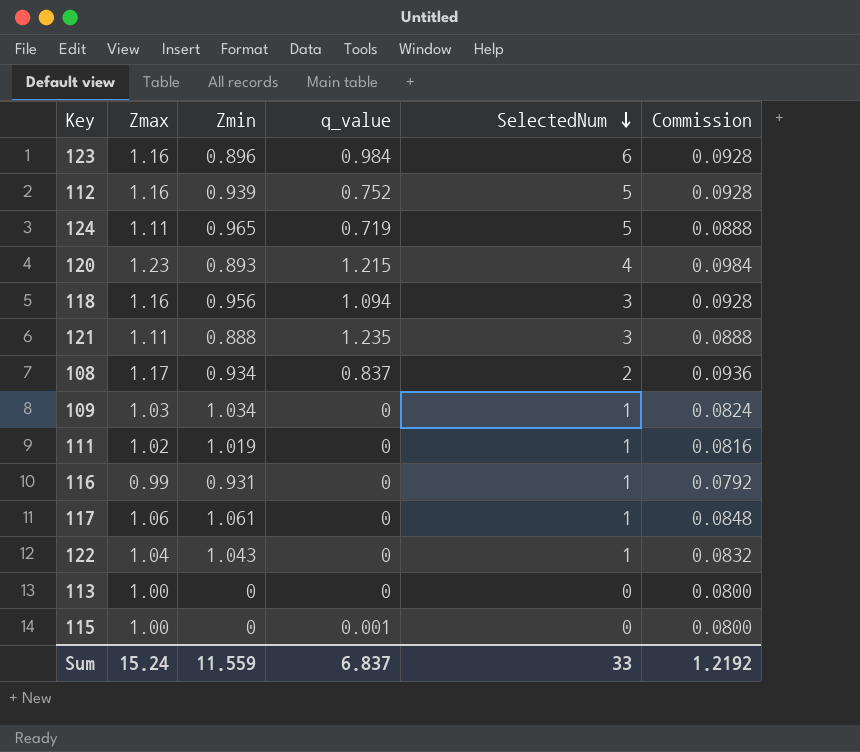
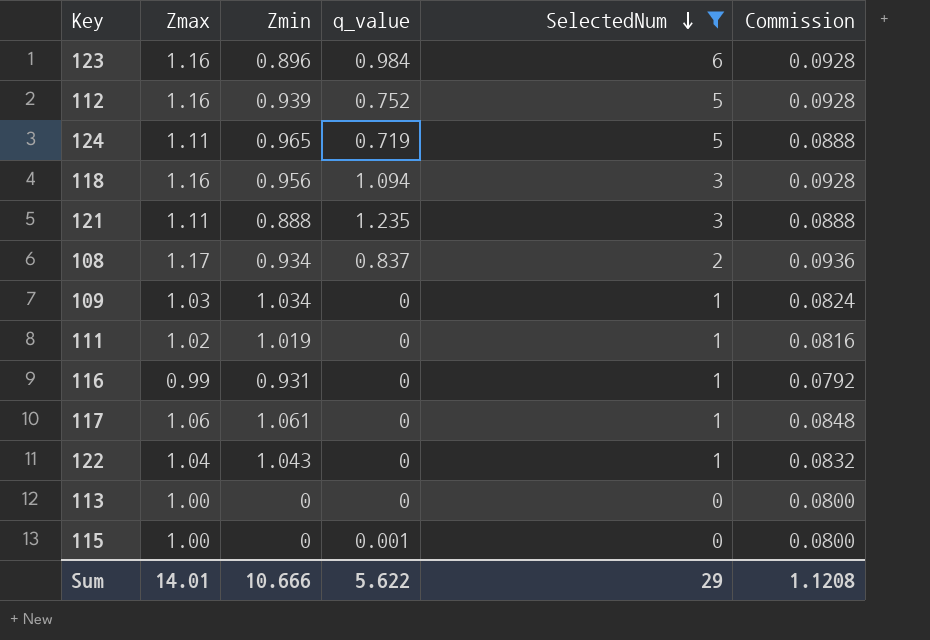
filter: none -> SelectedNum != 4
Sum | Zmax: 15.24 -> 14.01
Sum | Zmin: 11.559 -> 10.666
Sum | q_value: 6.837 -> 5.622
Sum | SelectedNum: 33 -> 29
Sum | Commission: 1.2192 -> 1.1208

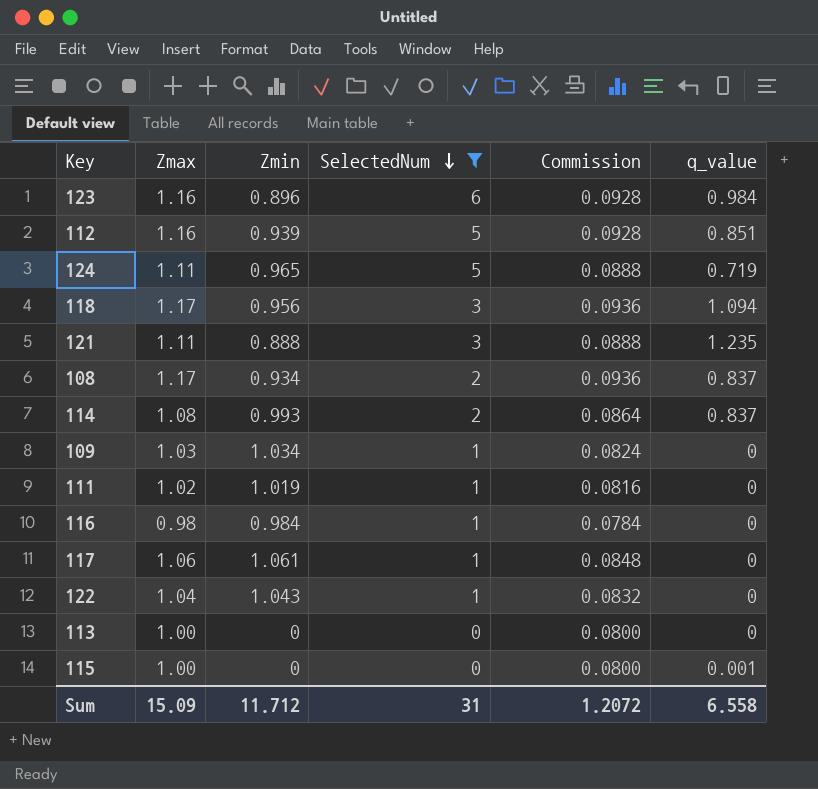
column q_value | position: 4 -> 6
112 | q_value: 0.752 -> 0.851
118 | Zmax: 1.16 -> 1.17
118 | Commission: 0.0928 -> 0.0936
row 114: none -> 1.08 | 0.993 | 2 | 0.0864 | 0.837
116 | Zmax: 0.99 -> 0.98
116 | Zmin: 0.931 -> 0.984
116 | Commission: 0.0792 -> 0.0784
Sum | Zmax: 14.01 -> 15.09
Sum | Zmin: 10.666 -> 11.712
Sum | SelectedNum: 29 -> 31
Sum | Commission: 1.1208 -> 1.2072
Sum | q_value: 5.622 -> 6.558

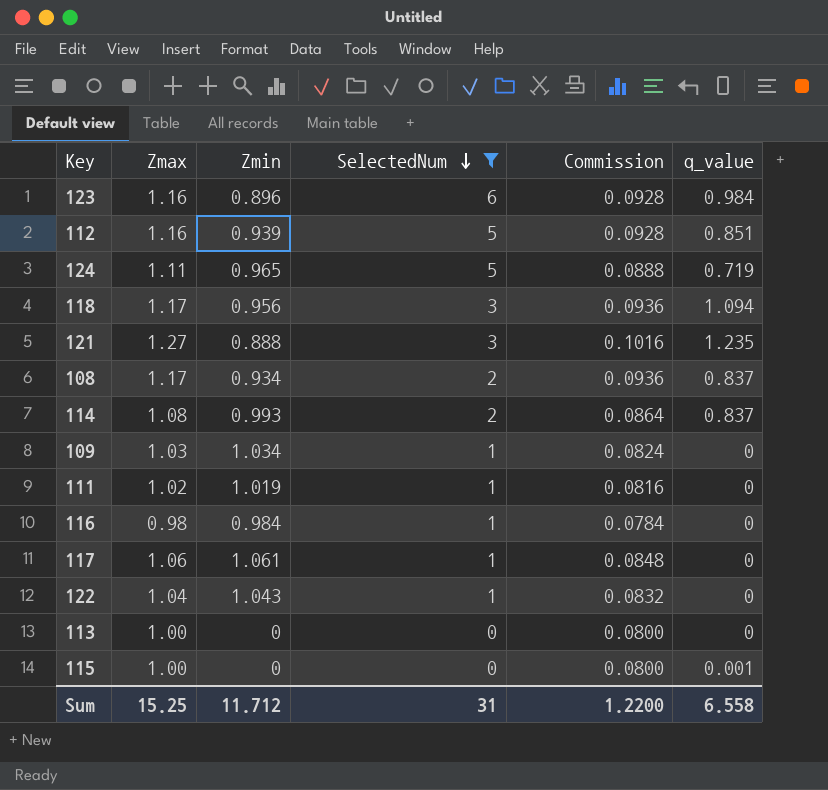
121 | Zmax: 1.11 -> 1.27
121 | Commission: 0.0888 -> 0.1016
Sum | Zmax: 15.09 -> 15.25
Sum | Commission: 1.2072 -> 1.2200

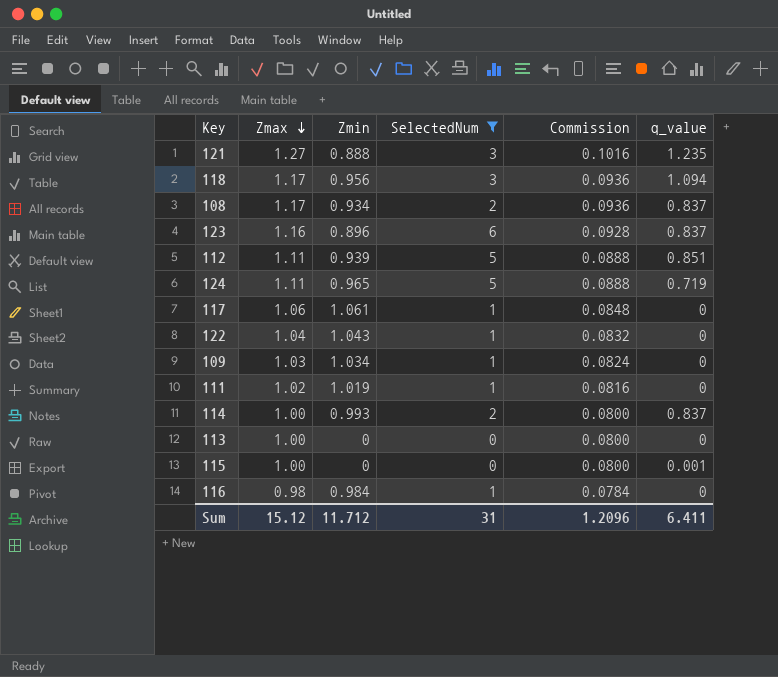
row order: SelectedNum descending -> Zmax descending
123 | q_value: 0.984 -> 0.837
112 | Zmax: 1.16 -> 1.11
112 | Commission: 0.0928 -> 0.0888
114 | Zmax: 1.08 -> 1.00
114 | Commission: 0.0864 -> 0.0800
Sum | Zmax: 15.25 -> 15.12
Sum | Commission: 1.2200 -> 1.2096
Sum | q_value: 6.558 -> 6.411

